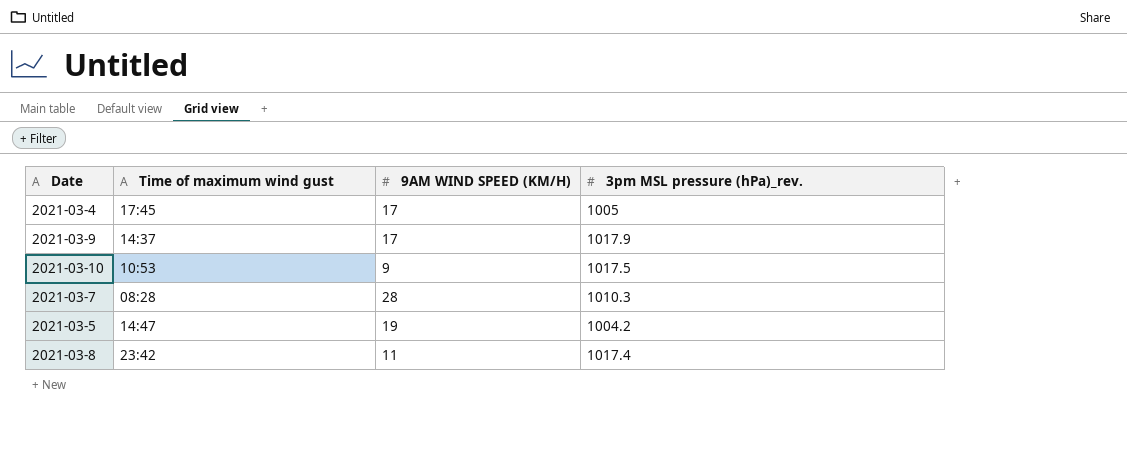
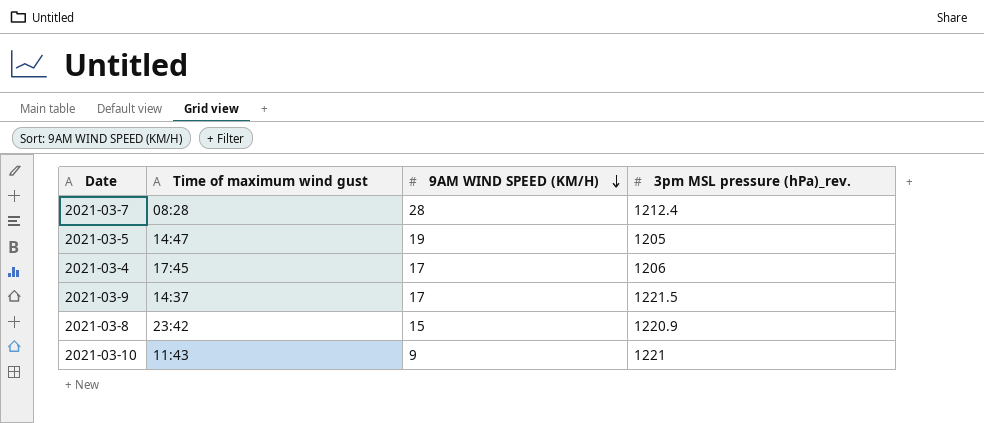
row order: none -> 9AM WIND SPEED (KM/H) descending
2021-03-7 | 3pm MSL pressure (hPa)_rev.: 1010.3 -> 1212.4
2021-03-5 | 3pm MSL pressure (hPa)_rev.: 1004.2 -> 1205
2021-03-4 | 3pm MSL pressure (hPa)_rev.: 1005 -> 1206
2021-03-9 | 3pm MSL pressure (hPa)_rev.: 1017.9 -> 1221.5
2021-03-8 | 9AM WIND SPEED (KM/H): 11 -> 15
2021-03-8 | 3pm MSL pressure (hPa)_rev.: 1017.4 -> 1220.9
2021-03-10 | Time of maximum wind gust: 10:53 -> 11:43
2021-03-10 | 3pm MSL pressure (hPa)_rev.: 1017.5 -> 1221

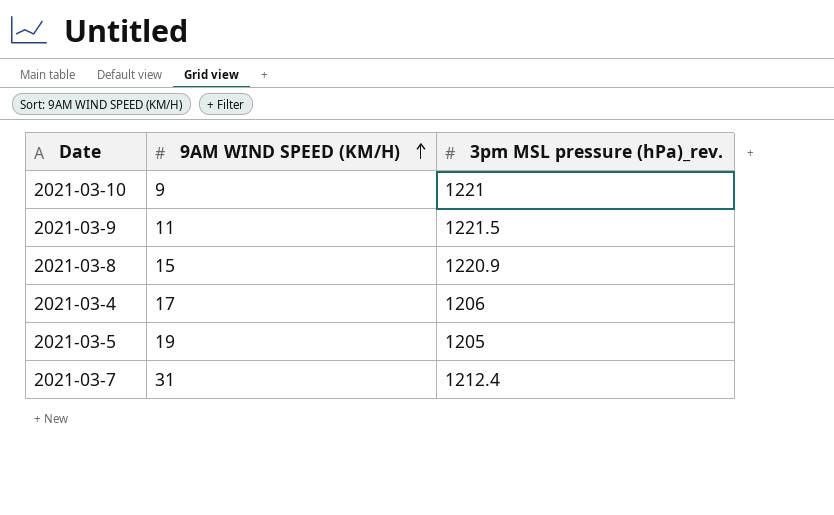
row order: 9AM WIND SPEED (KM/H) descending -> 9AM WIND SPEED (KM/H) ascending
column Time of maximum wind gust | position: 2 -> none
2021-03-9 | 9AM WIND SPEED (KM/H): 17 -> 11
2021-03-7 | 9AM WIND SPEED (KM/H): 28 -> 31

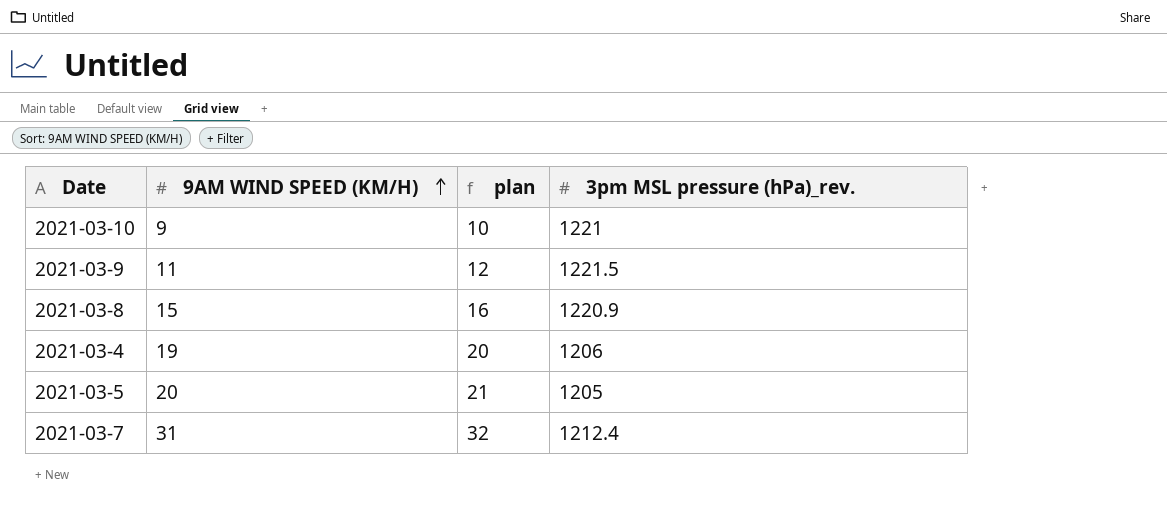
column plan | formula: none -> [9AM WIND SPEED (KM/H)] + 1
2021-03-4 | 9AM WIND SPEED (KM/H): 17 -> 19
2021-03-5 | 9AM WIND SPEED (KM/H): 19 -> 20

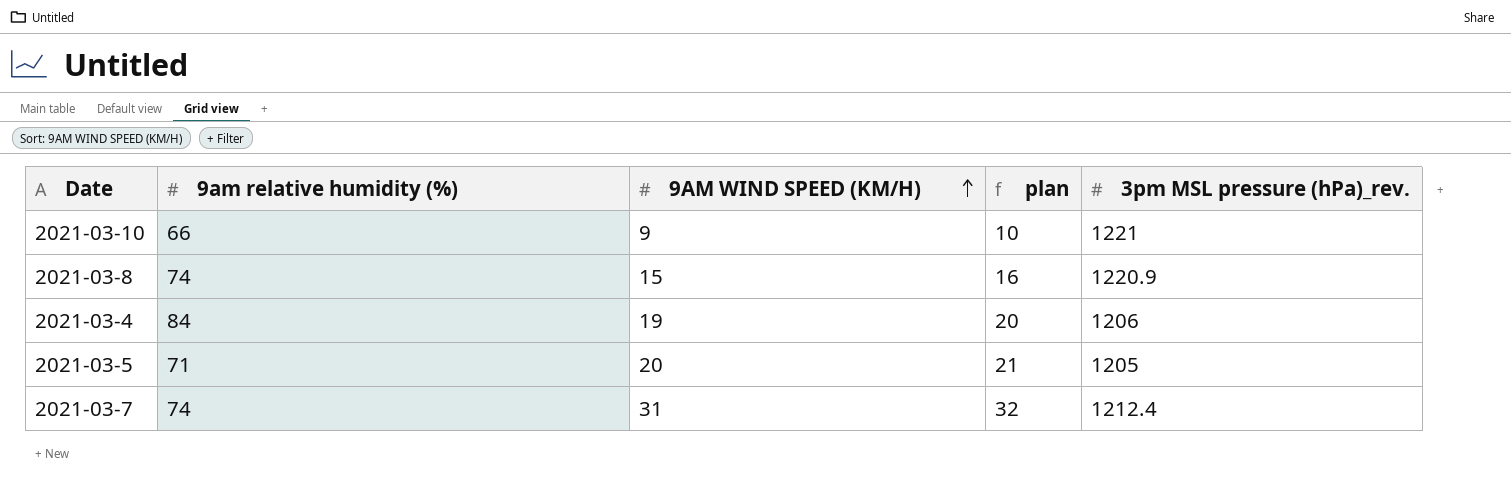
column 9am relative humidity (%) | position: none -> 2
row 2021-03-9: 11 | 12 | 1221.5 -> none

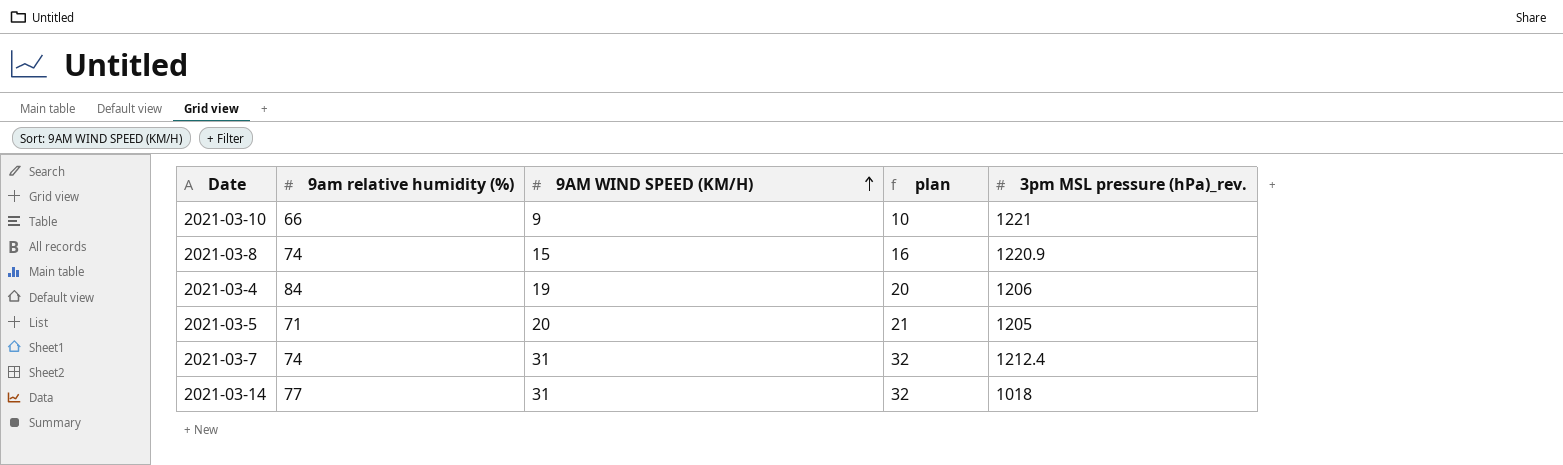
row 2021-03-14: none -> 77 | 31 | 32 | 1018

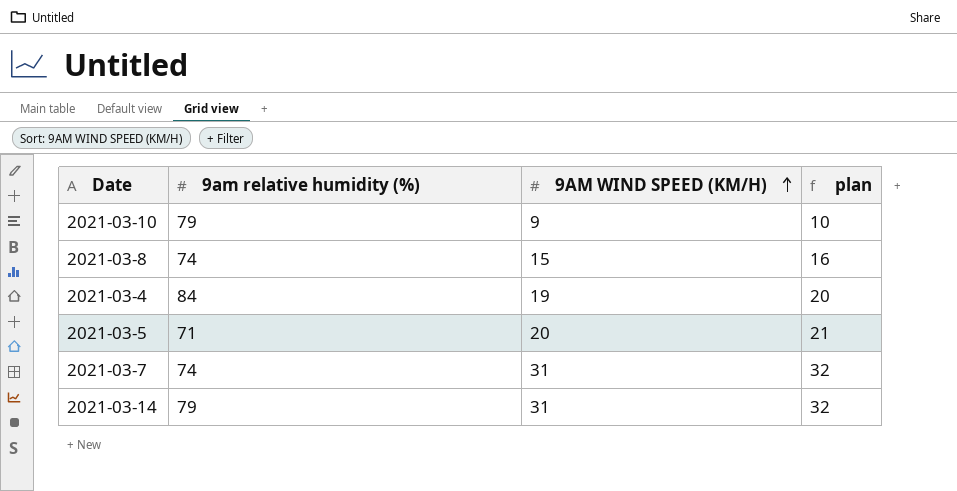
column 3pm MSL pressure (hPa)_rev. | position: 5 -> none
2021-03-10 | 9am relative humidity (%): 66 -> 79
2021-03-14 | 9am relative humidity (%): 77 -> 79

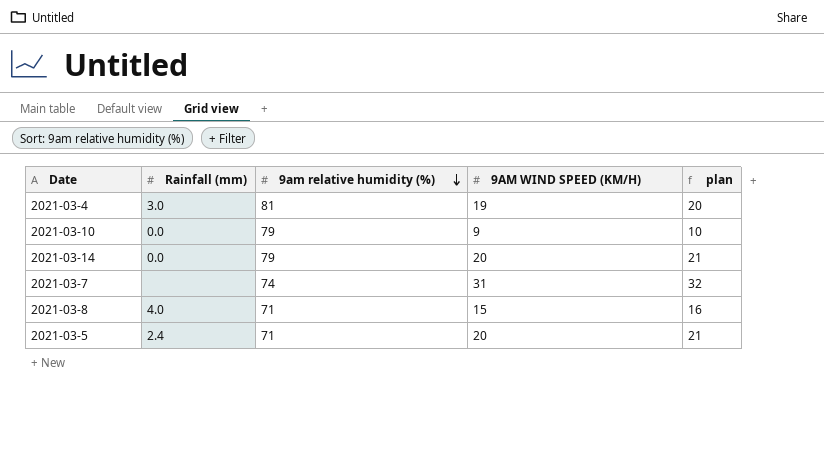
row order: 9AM WIND SPEED (KM/H) ascending -> 9am relative humidity (%) descending
column Rainfall (mm) | position: none -> 2
2021-03-4 | 9am relative humidity (%): 84 -> 81
2021-03-14 | 9AM WIND SPEED (KM/H): 31 -> 20
2021-03-14 | plan: 32 -> 21
2021-03-8 | 9am relative humidity (%): 74 -> 71

